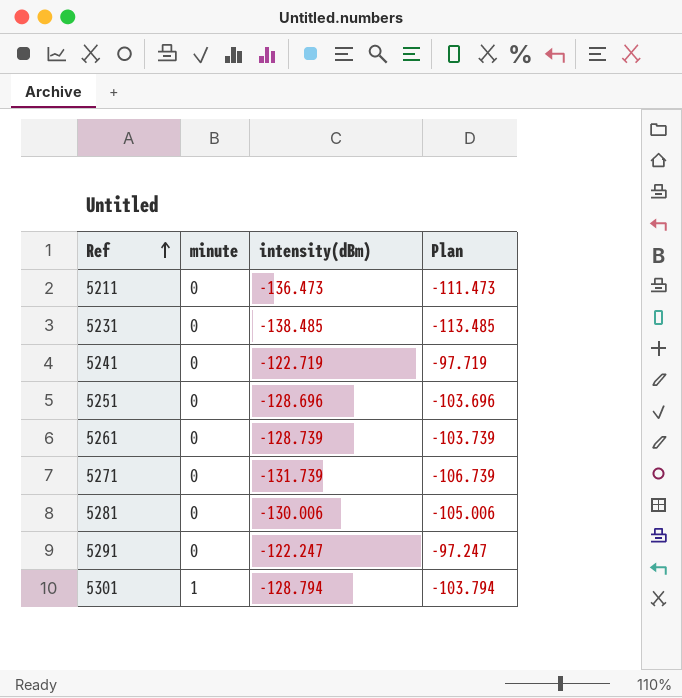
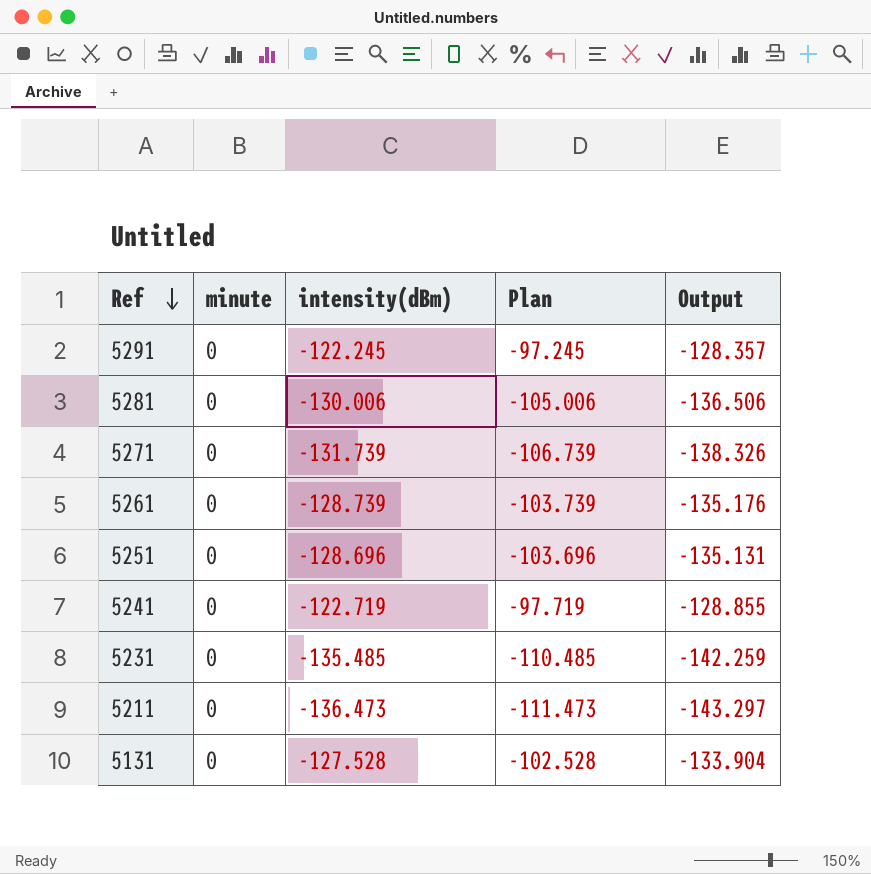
row order: Ref ascending -> Ref descending
column Output | formula: none -> [intensity(dBm)] * 1.05
row 5301: 1 | -128.794 | -103.794 -> none
5291 | intensity(dBm): -122.247 -> -122.245
5291 | Plan: -97.247 -> -97.245
5231 | intensity(dBm): -138.485 -> -135.485
5231 | Plan: -113.485 -> -110.485
row 5131: none -> 0 | -127.528 | -102.528 | -133.904

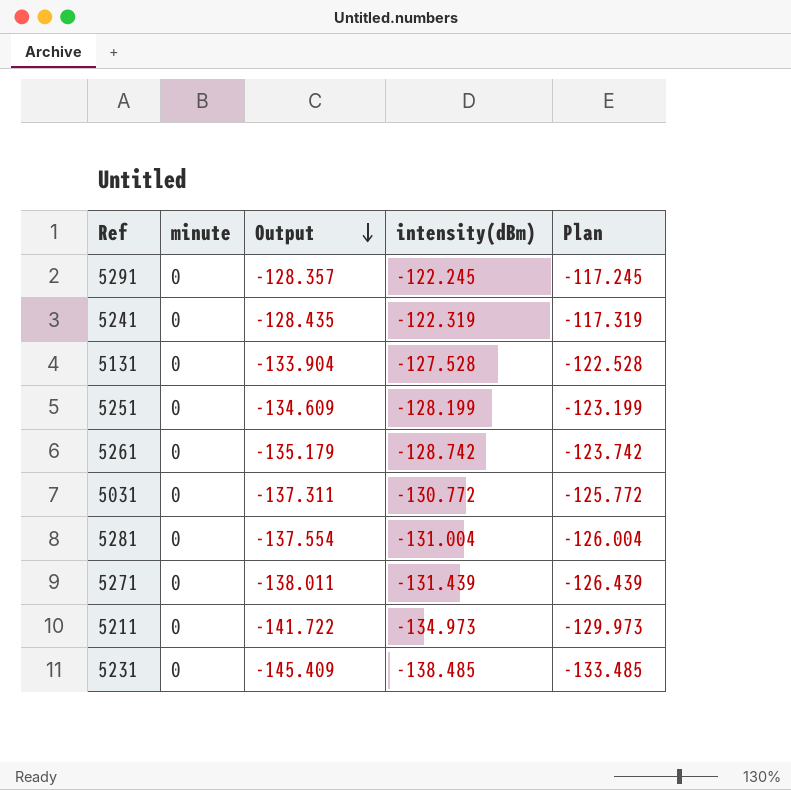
row order: Ref descending -> Output descending
column Output | position: 5 -> 3
column Plan | formula: [intensity(dBm)] + 25 -> [intensity(dBm)] + 5
5241 | Output: -128.855 -> -128.435
5241 | intensity(dBm): -122.719 -> -122.319
5251 | Output: -135.131 -> -134.609
5251 | intensity(dBm): -128.696 -> -128.199
5261 | Output: -135.176 -> -135.179
5261 | intensity(dBm): -128.739 -> -128.742
row 5031: none -> 0 | -137.311 | -130.772 | -125.772
5281 | Output: -136.506 -> -137.554
5281 | intensity(dBm): -130.006 -> -131.004
5271 | Output: -138.326 -> -138.011
5271 | intensity(dBm): -131.739 -> -131.439
5211 | Output: -143.297 -> -141.722
5211 | intensity(dBm): -136.473 -> -134.973
5231 | Output: -142.259 -> -145.409
5231 | intensity(dBm): -135.485 -> -138.485

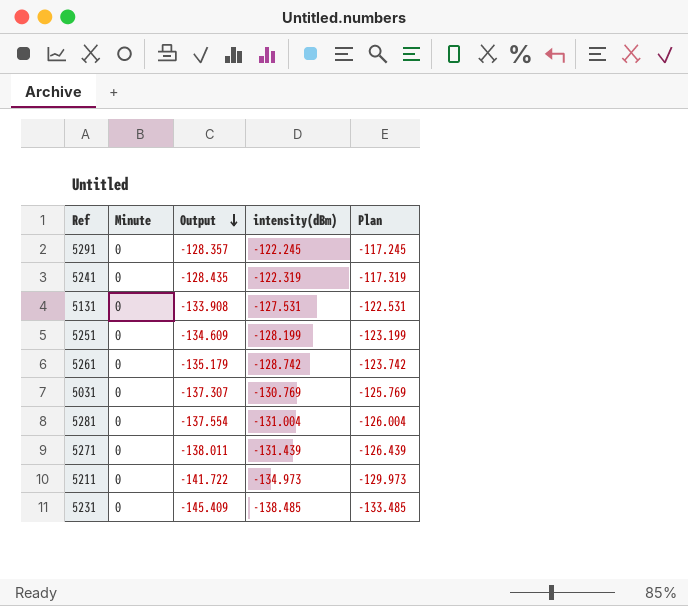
column name: minute -> Minute
5131 | Output: -133.904 -> -133.908
5131 | intensity(dBm): -127.528 -> -127.531
5131 | Plan: -122.528 -> -122.531
5031 | Output: -137.311 -> -137.307
5031 | intensity(dBm): -130.772 -> -130.769
5031 | Plan: -125.772 -> -125.769

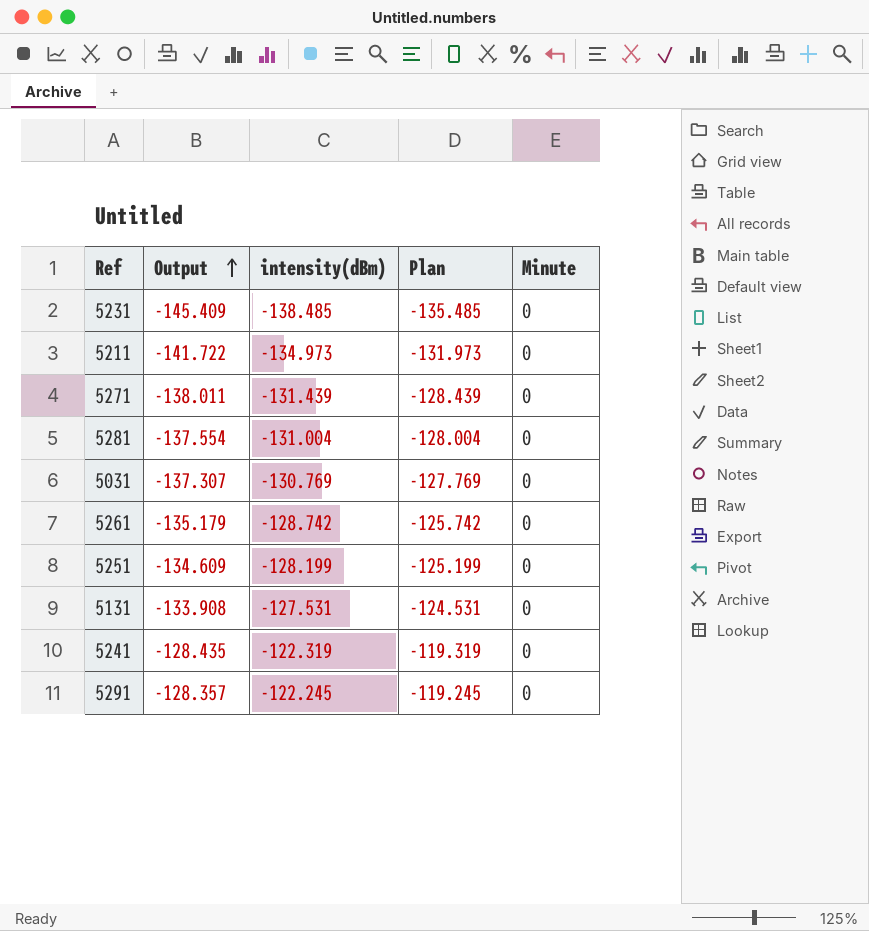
row order: Output descending -> Output ascending
column Plan | formula: [intensity(dBm)] + 5 -> [intensity(dBm)] + 3
column Minute | position: 2 -> 5

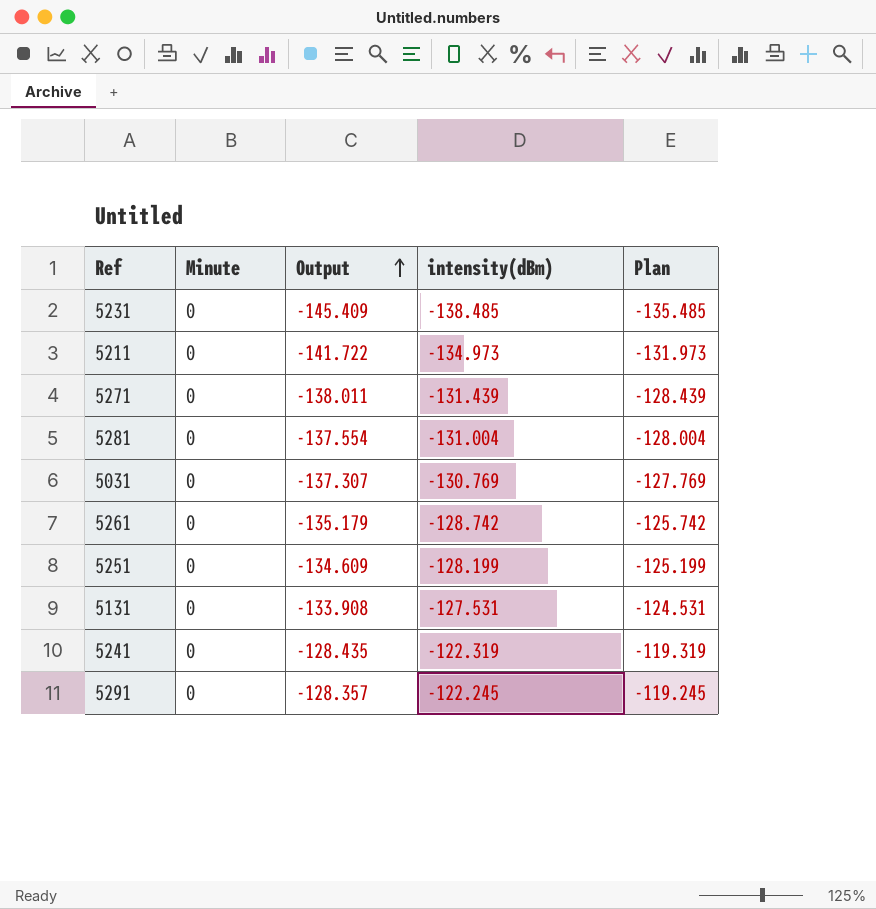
column Minute | position: 5 -> 2

